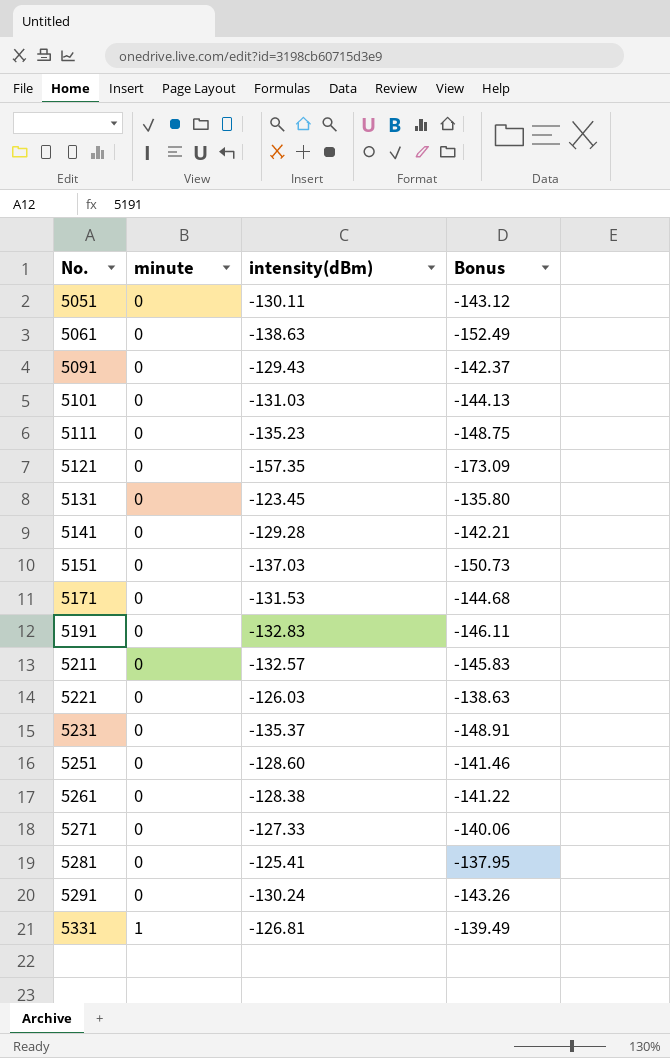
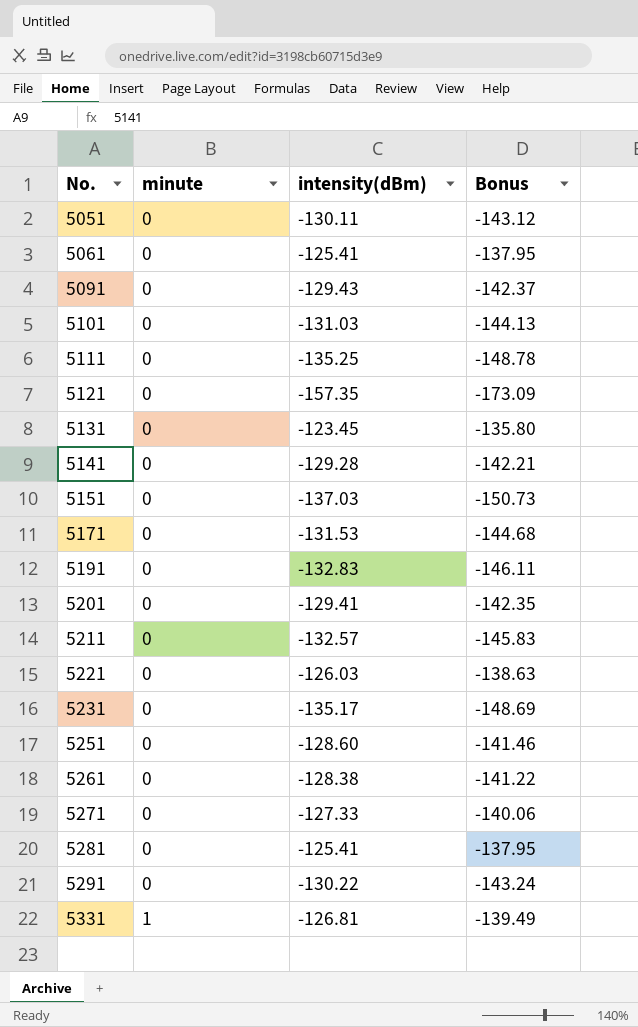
5061 | intensity(dBm): -138.63 -> -125.41
5061 | Bonus: -152.49 -> -137.95
5111 | intensity(dBm): -135.23 -> -135.25
5111 | Bonus: -148.75 -> -148.78
row 5201: none -> 0 | -129.41 | -142.35
5231 | intensity(dBm): -135.37 -> -135.17
5231 | Bonus: -148.91 -> -148.69
5291 | intensity(dBm): -130.24 -> -130.22
5291 | Bonus: -143.26 -> -143.24

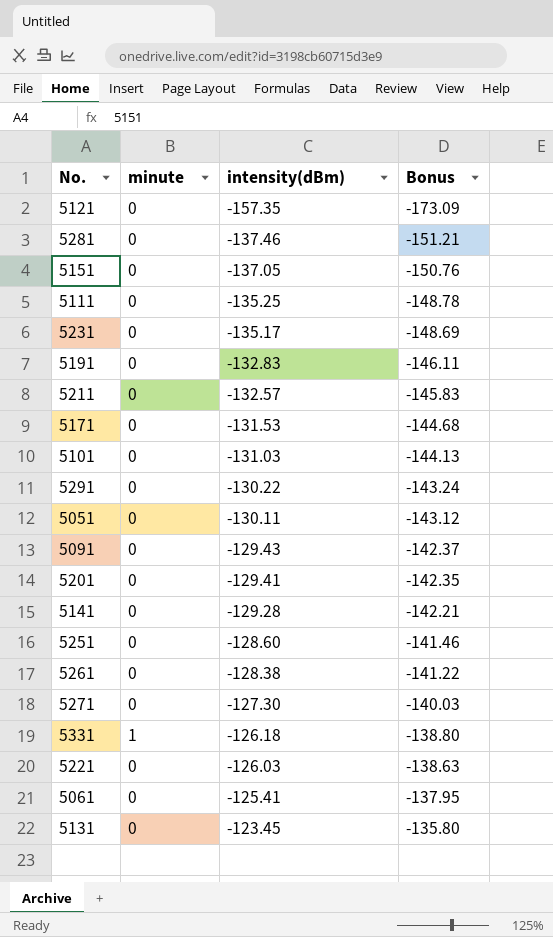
row order: No. ascending -> intensity(dBm) ascending
5281 | intensity(dBm): -125.41 -> -137.46
5281 | Bonus: -137.95 -> -151.21
5151 | intensity(dBm): -137.03 -> -137.05
5151 | Bonus: -150.73 -> -150.76
5271 | intensity(dBm): -127.33 -> -127.30
5271 | Bonus: -140.06 -> -140.03
5331 | intensity(dBm): -126.81 -> -126.18
5331 | Bonus: -139.49 -> -138.80

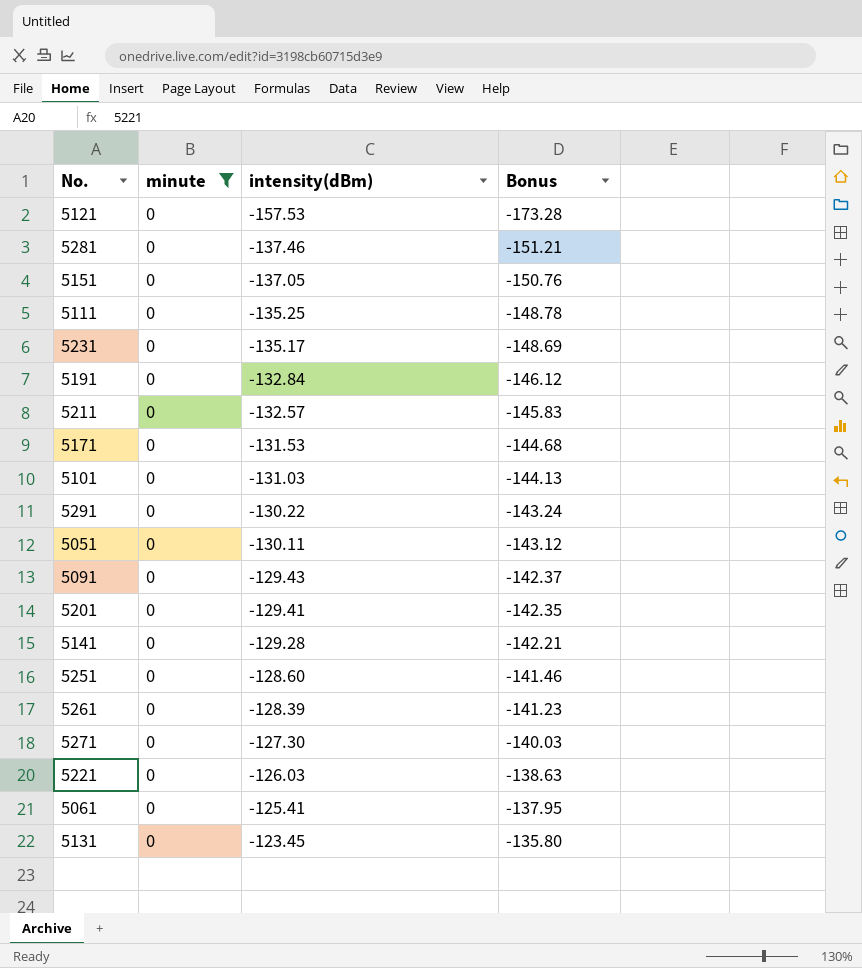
filter: none -> minute = 0
5121 | intensity(dBm): -157.35 -> -157.53
5121 | Bonus: -173.09 -> -173.28
5191 | intensity(dBm): -132.83 -> -132.84
5191 | Bonus: -146.11 -> -146.12
5261 | intensity(dBm): -128.38 -> -128.39
5261 | Bonus: -141.22 -> -141.23

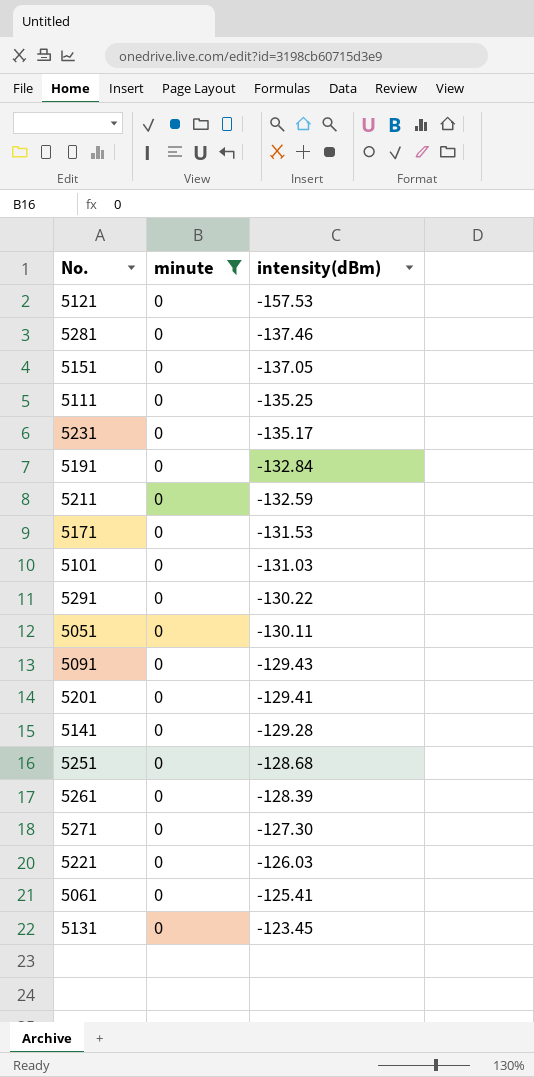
column Bonus | formula: [intensity(dBm)] * 1.1 -> none
5211 | intensity(dBm): -132.57 -> -132.59
5251 | intensity(dBm): -128.60 -> -128.68

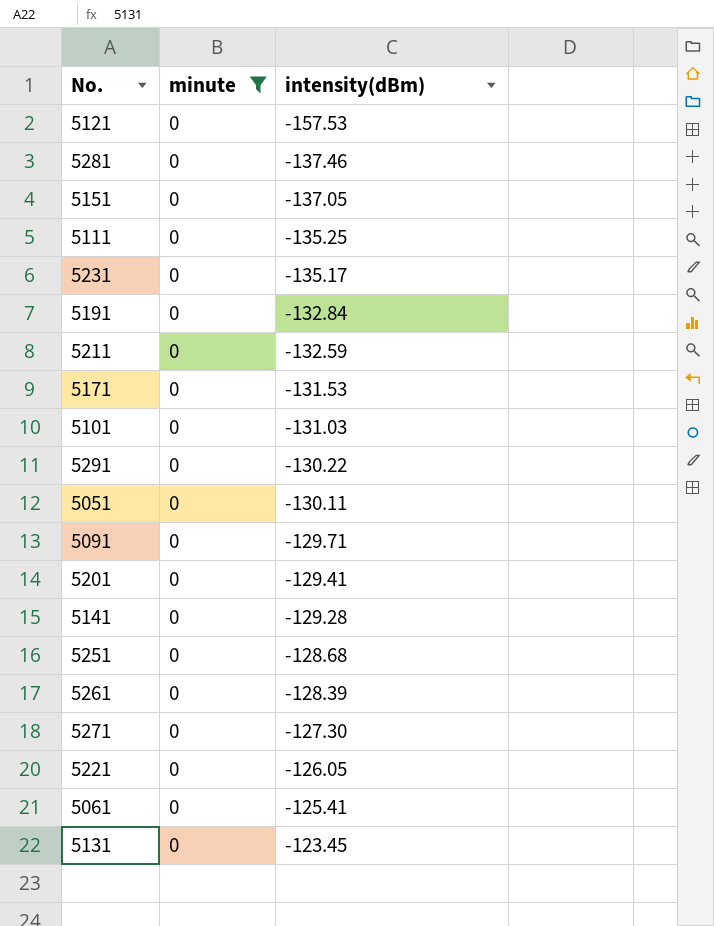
5091 | intensity(dBm): -129.43 -> -129.71
5221 | intensity(dBm): -126.03 -> -126.05

